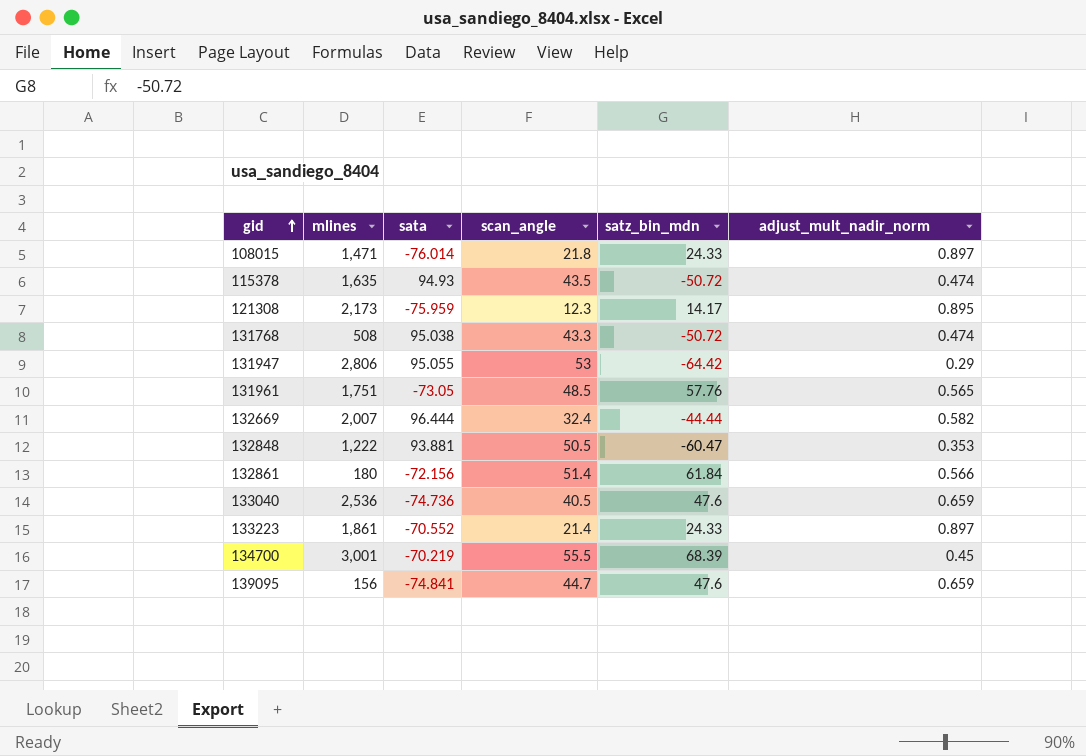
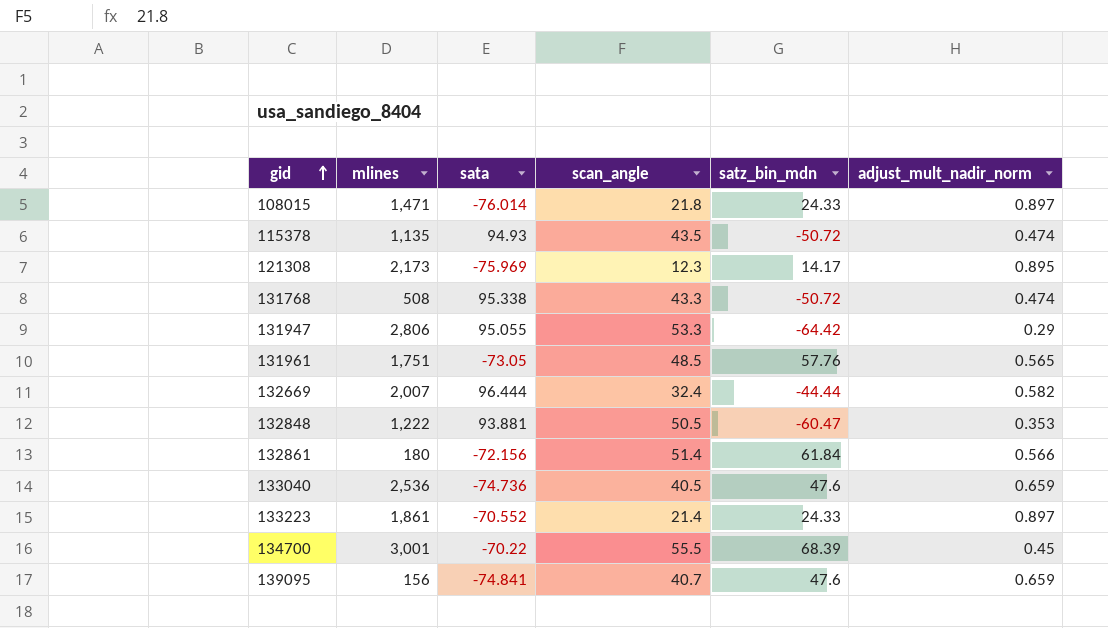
115378 | mlines: 1,635 -> 1,135
121308 | sata: -75.959 -> -75.969
131768 | sata: 95.038 -> 95.338
131947 | scan_angle: 53 -> 53.3
134700 | sata: -70.219 -> -70.22
139095 | scan_angle: 44.7 -> 40.7

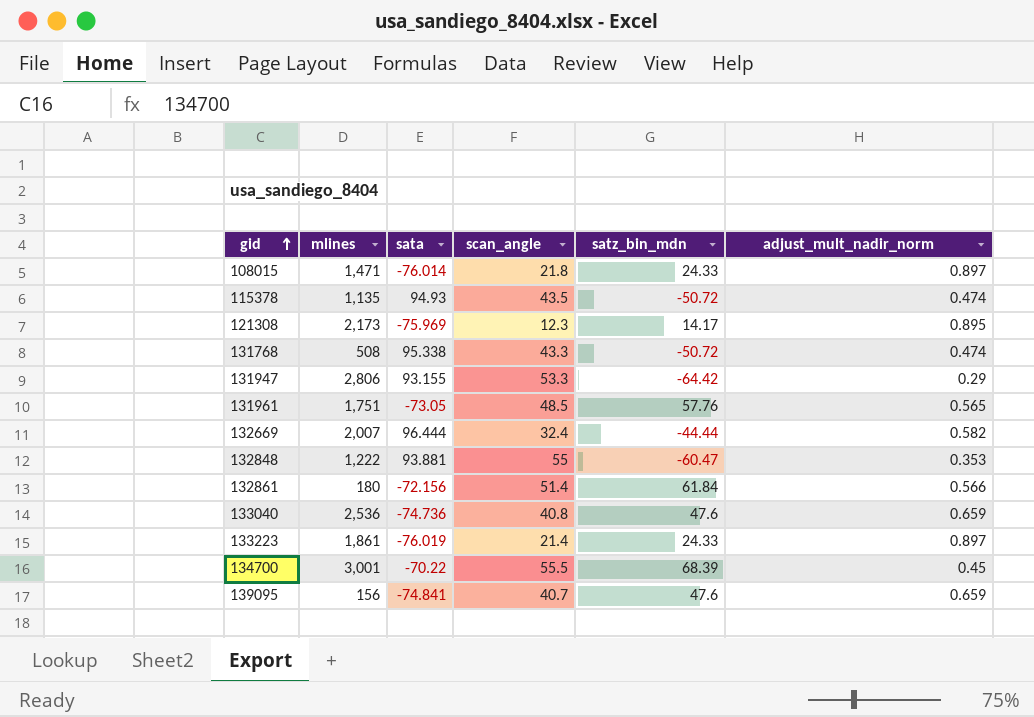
131947 | sata: 95.055 -> 93.155
132848 | scan_angle: 50.5 -> 55
133040 | scan_angle: 40.5 -> 40.8
133223 | sata: -70.552 -> -76.019

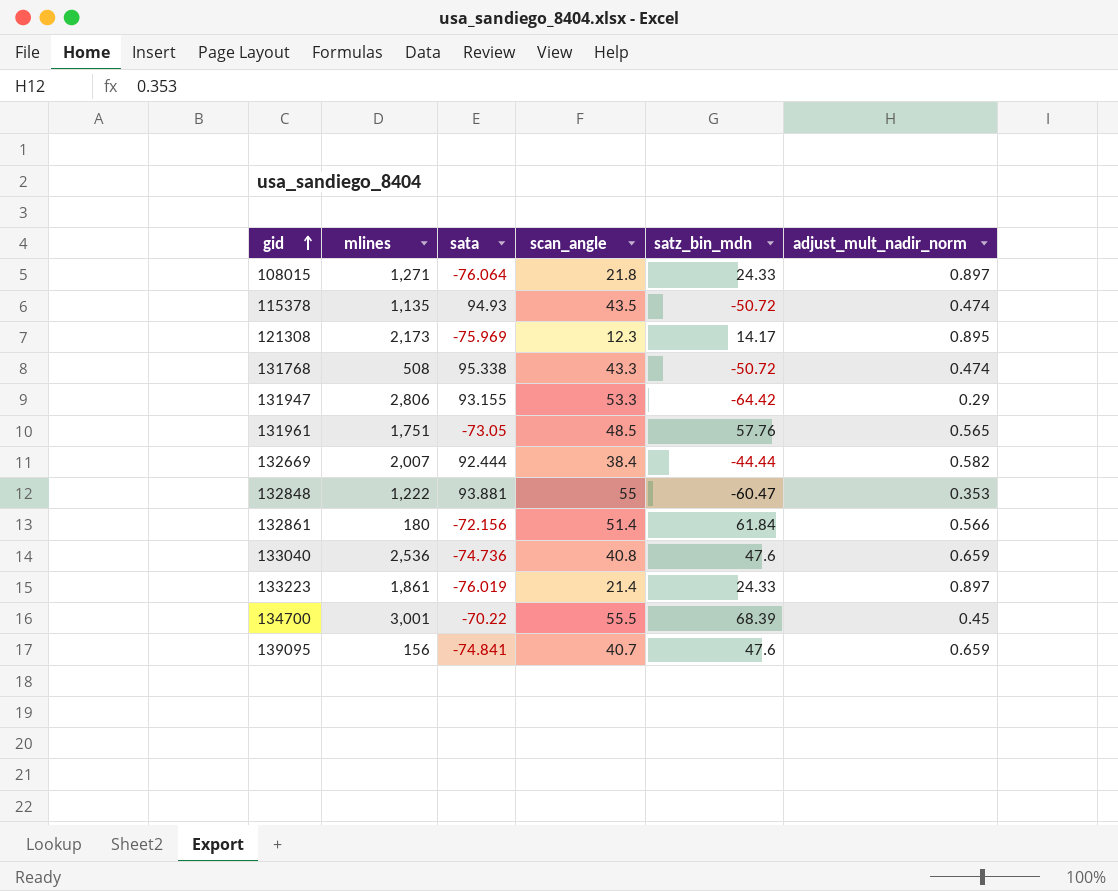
108015 | mlines: 1,471 -> 1,271
108015 | sata: -76.014 -> -76.064
132669 | sata: 96.444 -> 92.444
132669 | scan_angle: 32.4 -> 38.4

